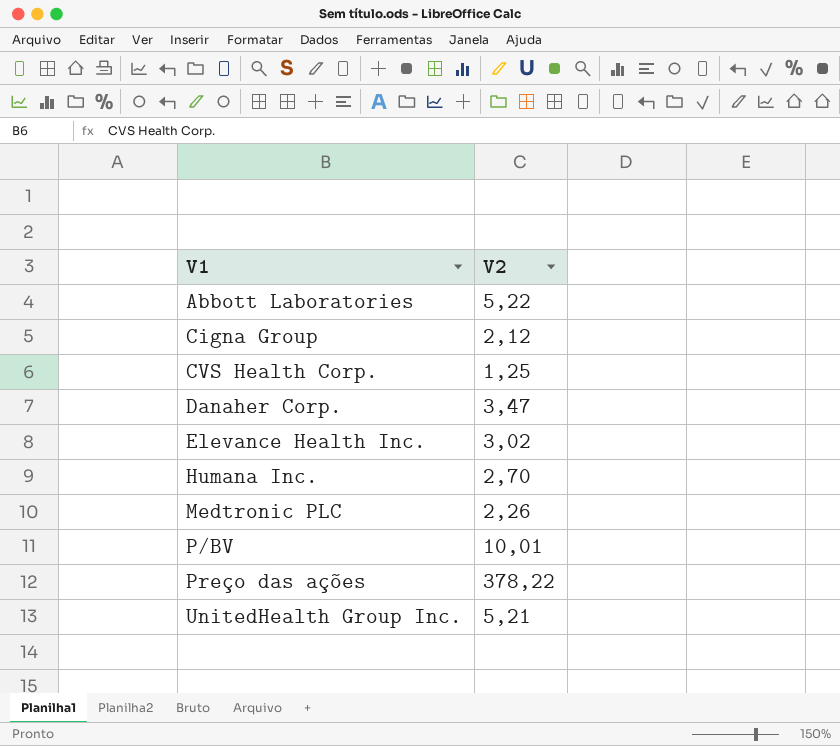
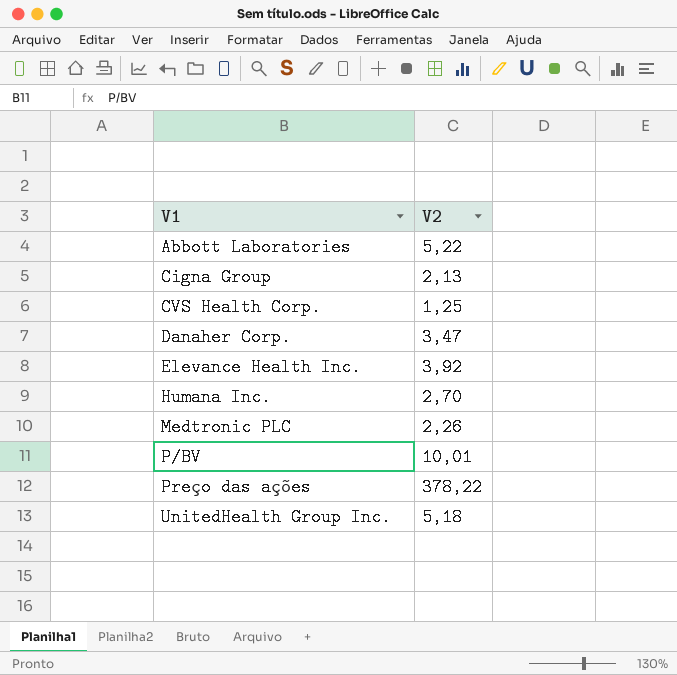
Cigna Group | V2: 2,12 -> 2,13
Elevance Health Inc. | V2: 3,02 -> 3,92
UnitedHealth Group Inc. | V2: 5,21 -> 5,18

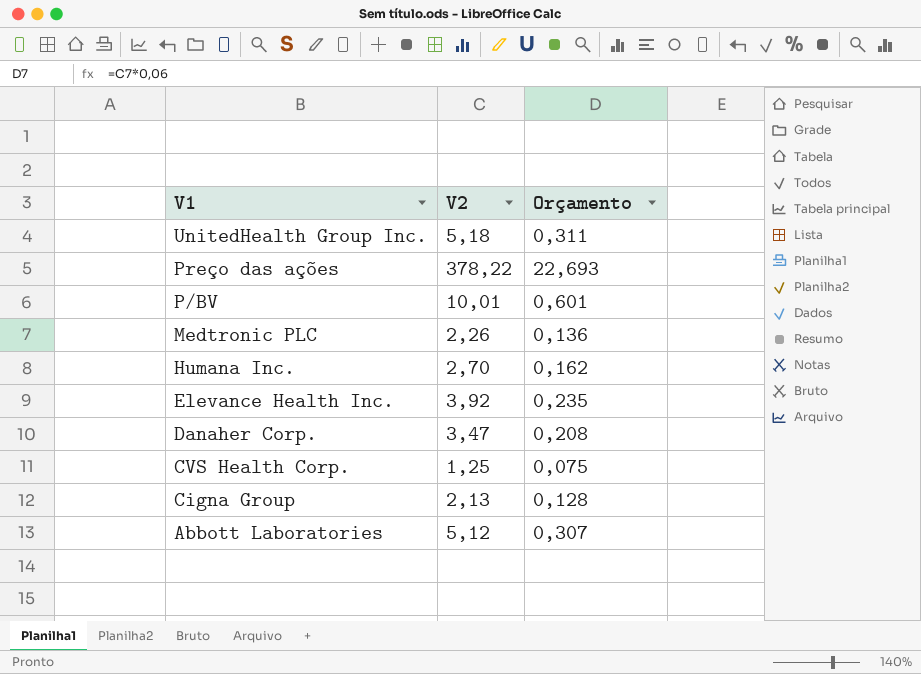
row order: V1 ascending -> V1 descending
column Orçamento | formula: none -> [V2] * 0,06
Abbott Laboratories | V2: 5,22 -> 5,12

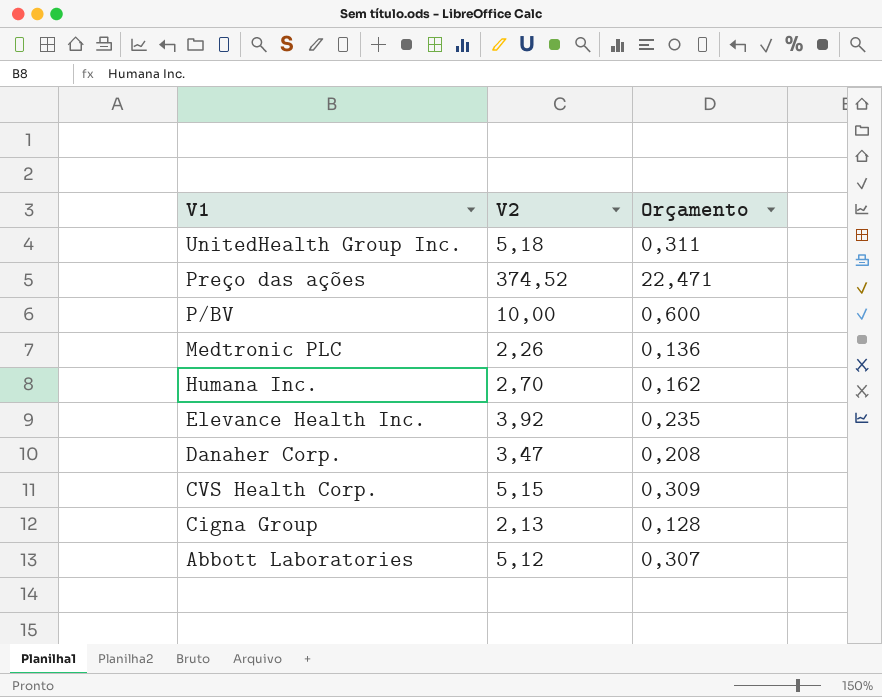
Preço das ações | V2: 378,22 -> 374,52
Preço das ações | Orçamento: 22,693 -> 22,471
P/BV | V2: 10,01 -> 10,00
P/BV | Orçamento: 0,601 -> 0,600
CVS Health Corp. | V2: 1,25 -> 5,15
CVS Health Corp. | Orçamento: 0,075 -> 0,309

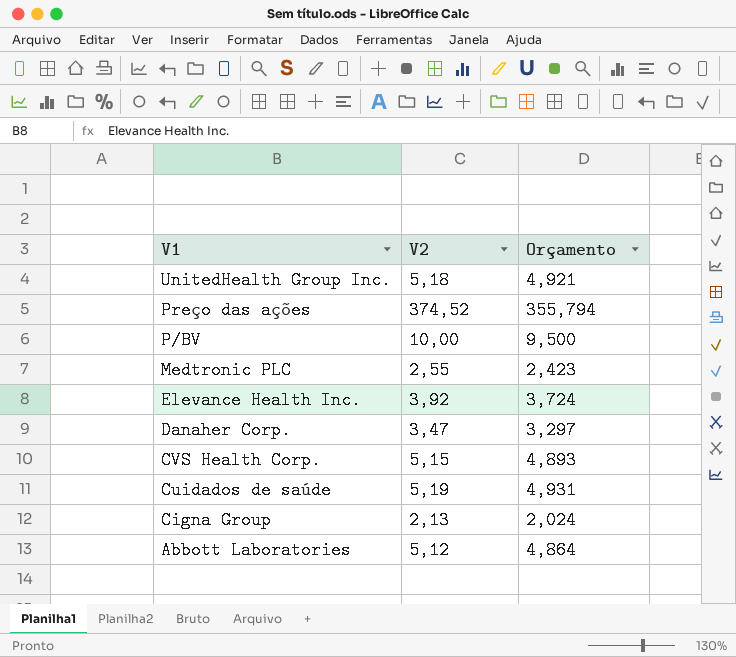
column Orçamento | formula: [V2] * 0,06 -> [V2] * 0,95
row Humana Inc.: 2,70 | 0,162 -> none
Medtronic PLC | V2: 2,26 -> 2,55
row Cuidados de saúde: none -> 5,19 | 4,931

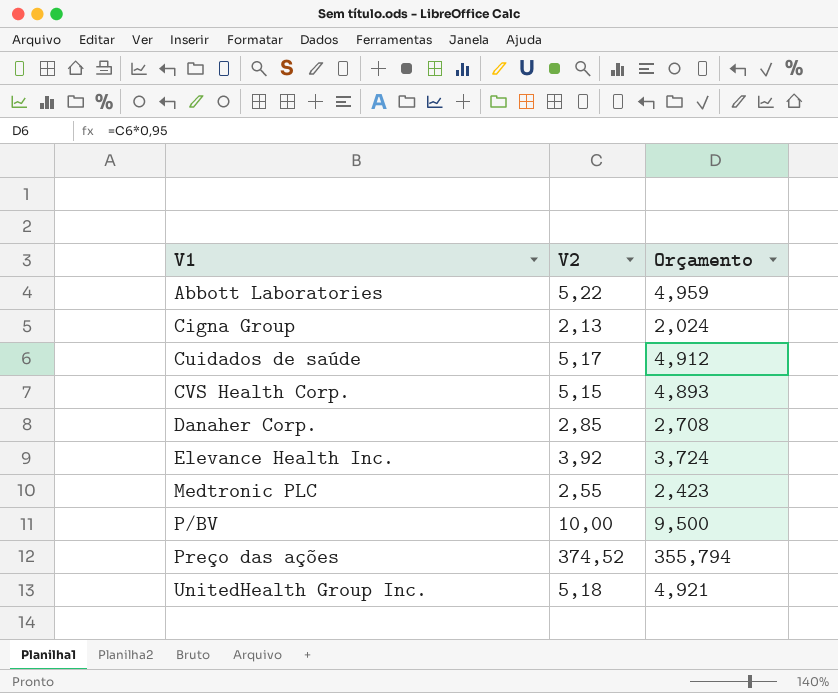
row order: V1 descending -> V1 ascending
Abbott Laboratories | V2: 5,12 -> 5,22
Abbott Laboratories | Orçamento: 4,864 -> 4,959
Cuidados de saúde | V2: 5,19 -> 5,17
Cuidados de saúde | Orçamento: 4,931 -> 4,912
Danaher Corp. | V2: 3,47 -> 2,85
Danaher Corp. | Orçamento: 3,297 -> 2,708

